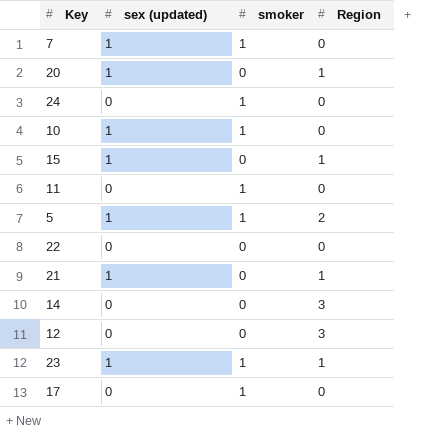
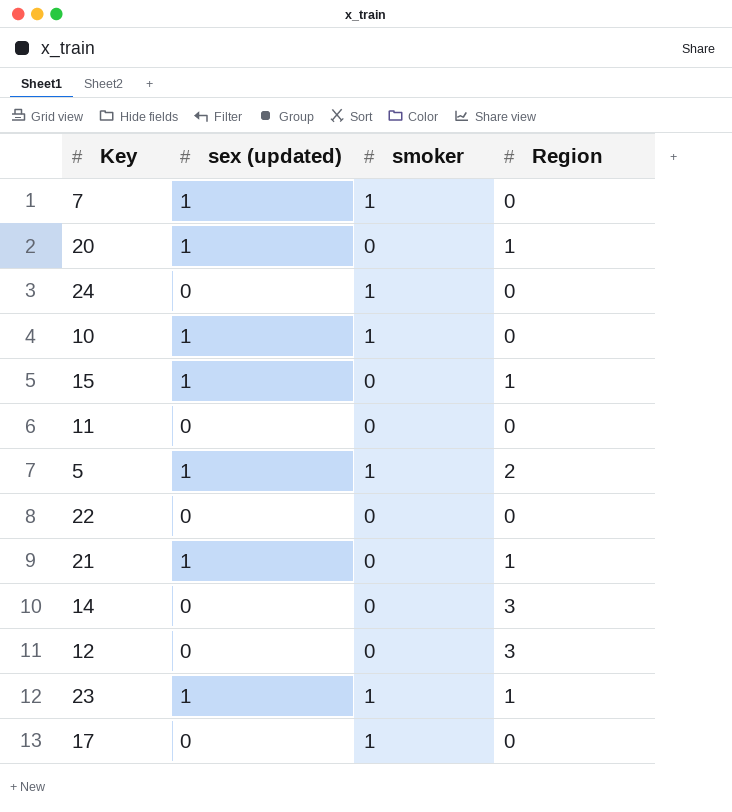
11 | smoker: 1 -> 0

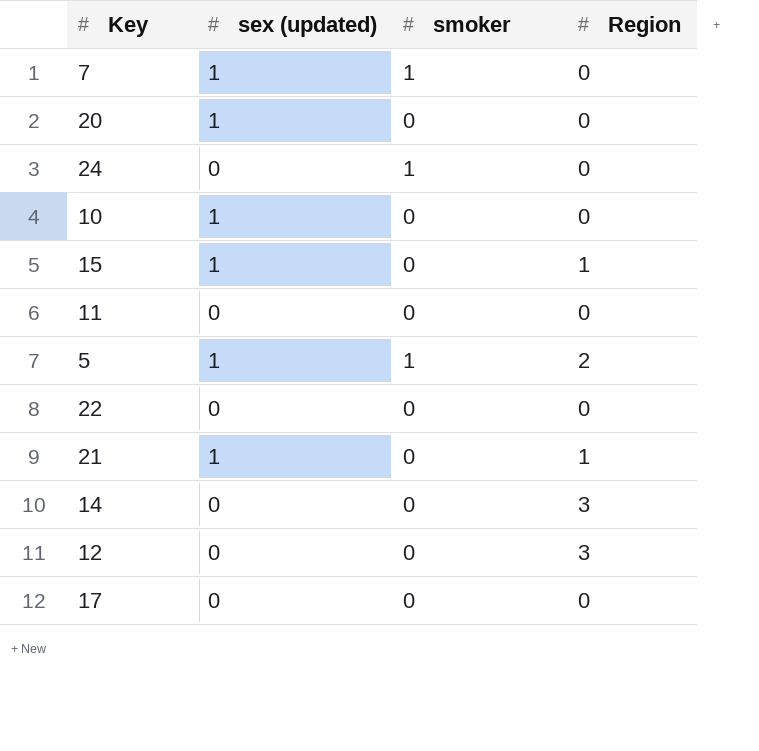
row 23: 1 | 1 | 1 -> none
20 | Region: 1 -> 0
10 | smoker: 1 -> 0
17 | smoker: 1 -> 0

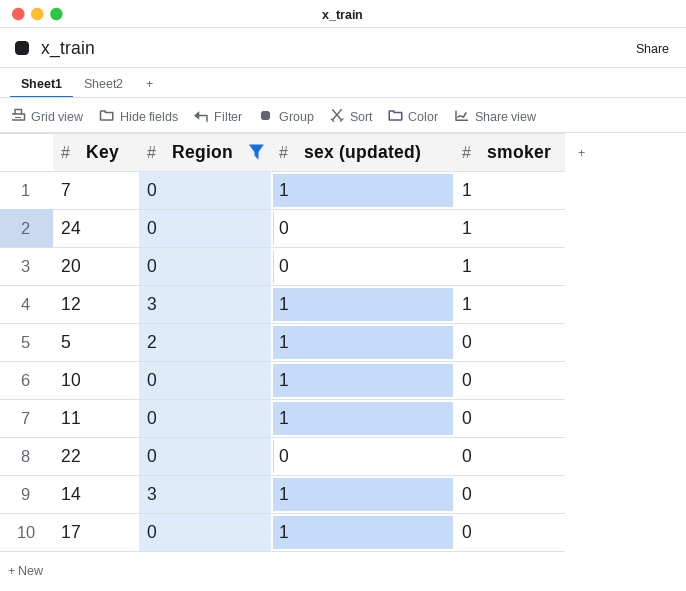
filter: none -> Region != 1
row order: none -> smoker descending
column Region | position: 4 -> 2
20 | sex (updated): 1 -> 0
20 | smoker: 0 -> 1
12 | sex (updated): 0 -> 1
12 | smoker: 0 -> 1
5 | smoker: 1 -> 0
11 | sex (updated): 0 -> 1
14 | sex (updated): 0 -> 1
17 | sex (updated): 0 -> 1

